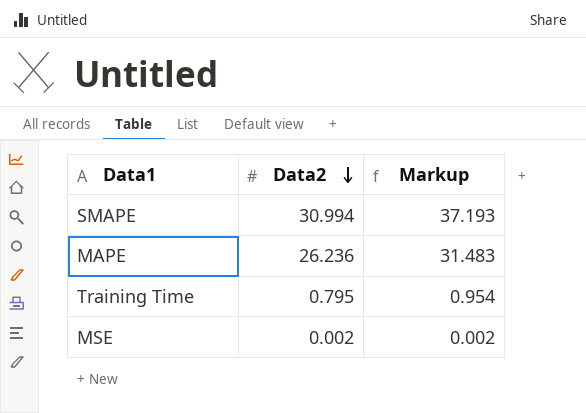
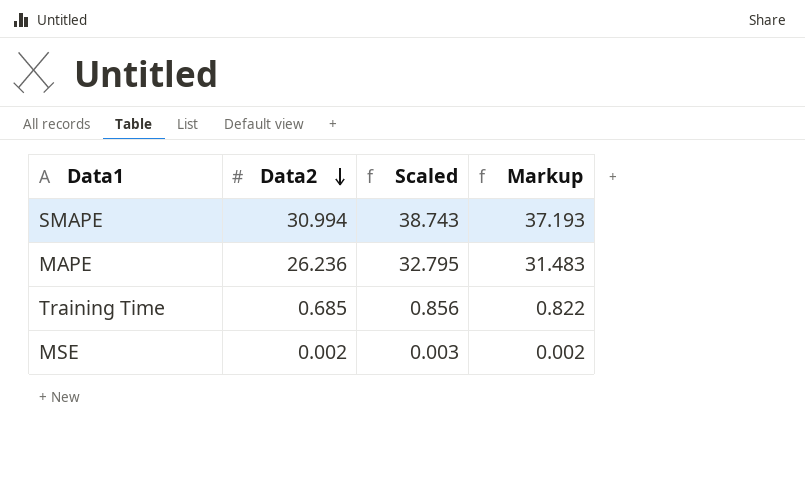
column Scaled | formula: none -> [Data2] * 1.25
Training Time | Data2: 0.795 -> 0.685
Training Time | Markup: 0.954 -> 0.822

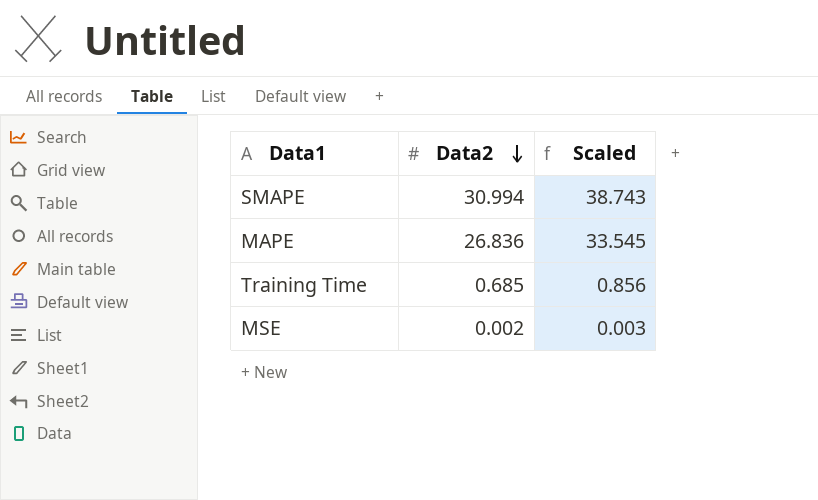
column Markup | formula: [Data2] * 1.2 -> none
MAPE | Data2: 26.236 -> 26.836
MAPE | Scaled: 32.795 -> 33.545

